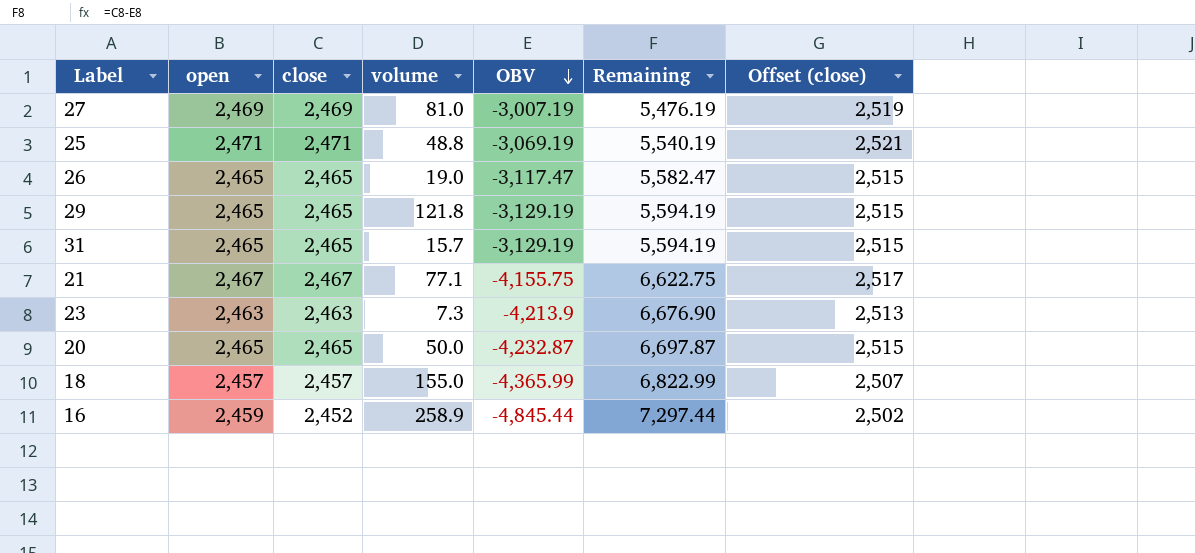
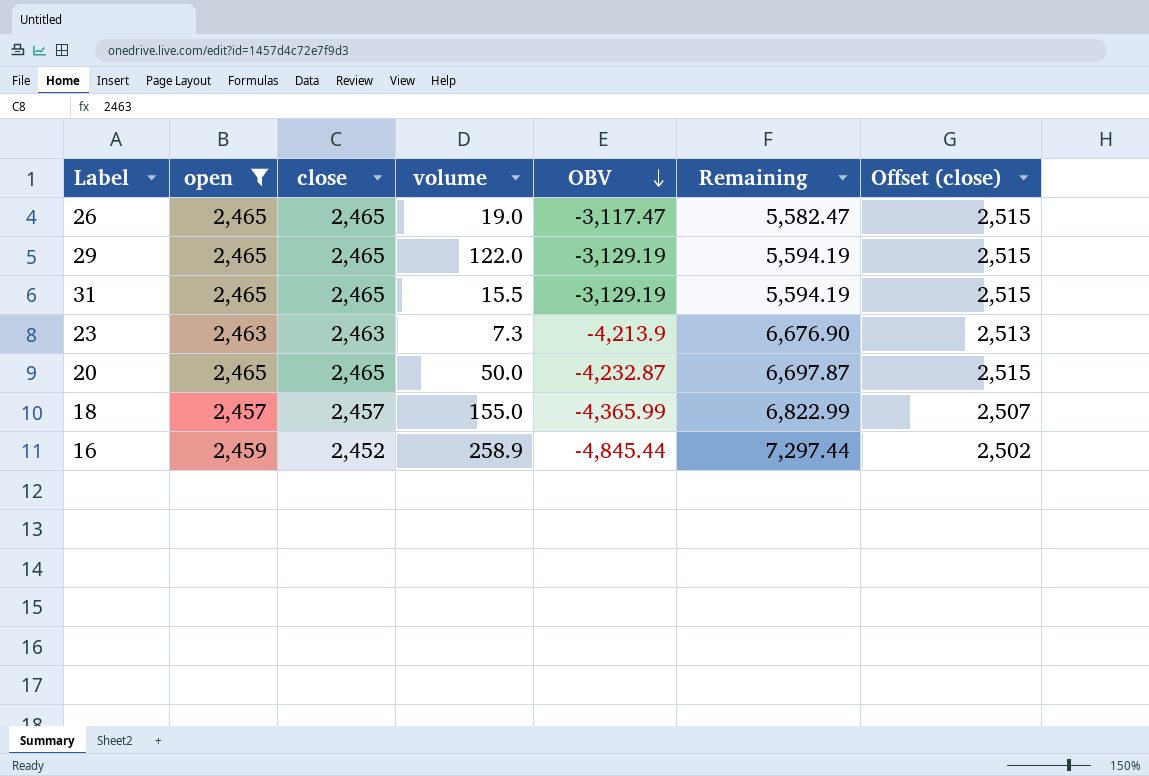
filter: none -> open <= 2,465
29 | volume: 121.8 -> 122.0
31 | volume: 15.7 -> 15.5

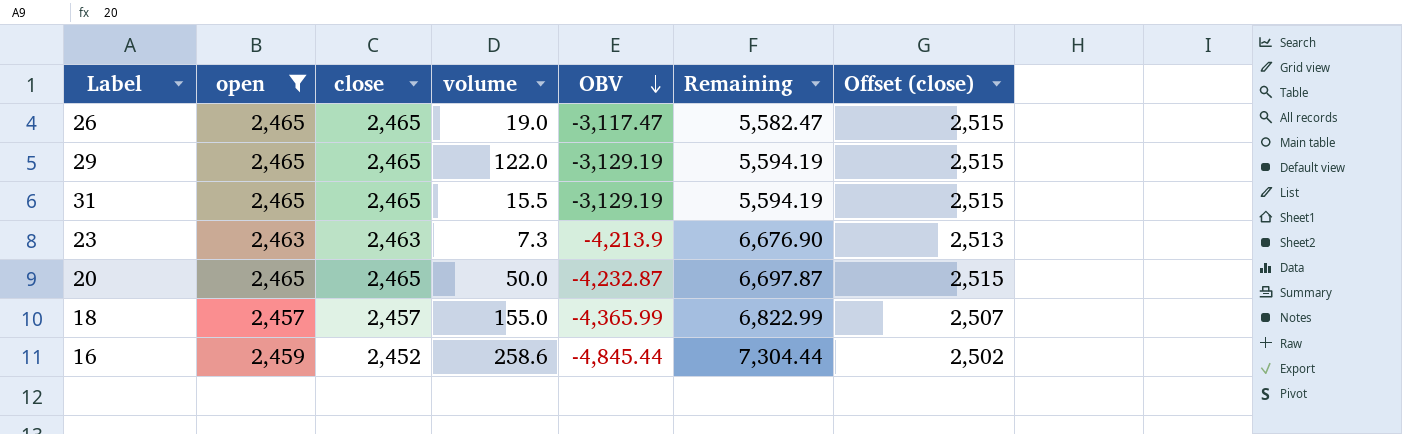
column Remaining | formula: [close] - [OBV] -> [open] - [OBV]
16 | volume: 258.9 -> 258.6

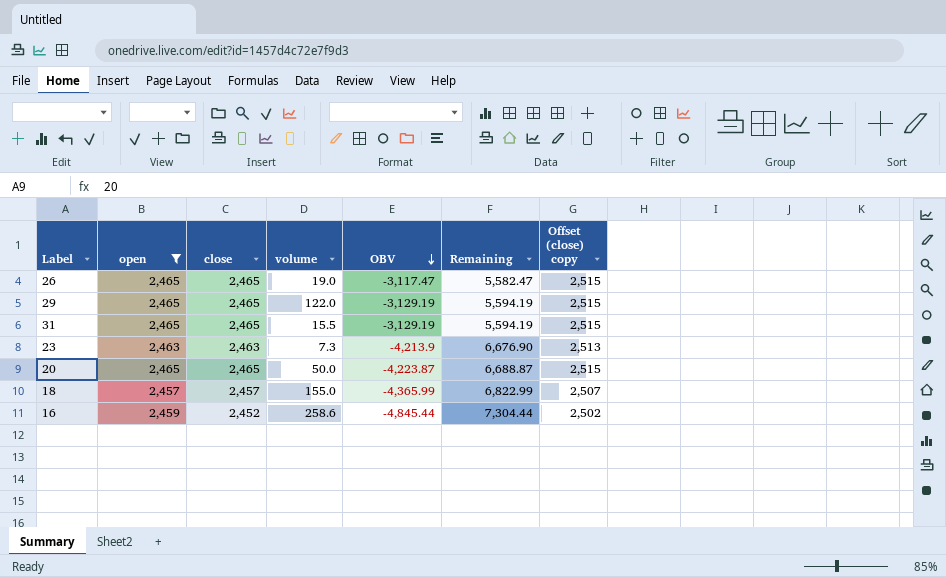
column name: Offset (close) -> Offset (close) copy
20 | OBV: -4,232.87 -> -4,223.87
20 | Remaining: 6,697.87 -> 6,688.87

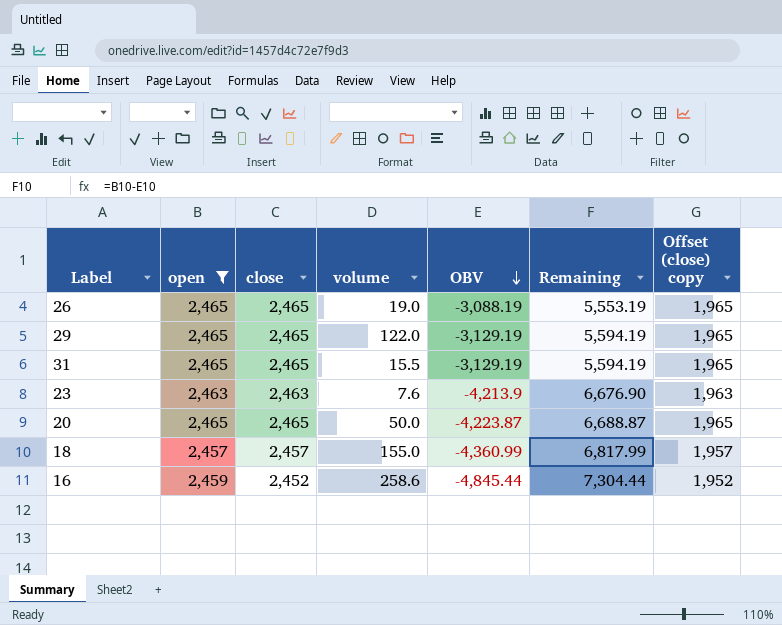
column Offset (close) copy | formula: [close] + 50 -> [close] - 500
26 | OBV: -3,117.47 -> -3,088.19
26 | Remaining: 5,582.47 -> 5,553.19
23 | volume: 7.3 -> 7.6
18 | OBV: -4,365.99 -> -4,360.99
18 | Remaining: 6,822.99 -> 6,817.99

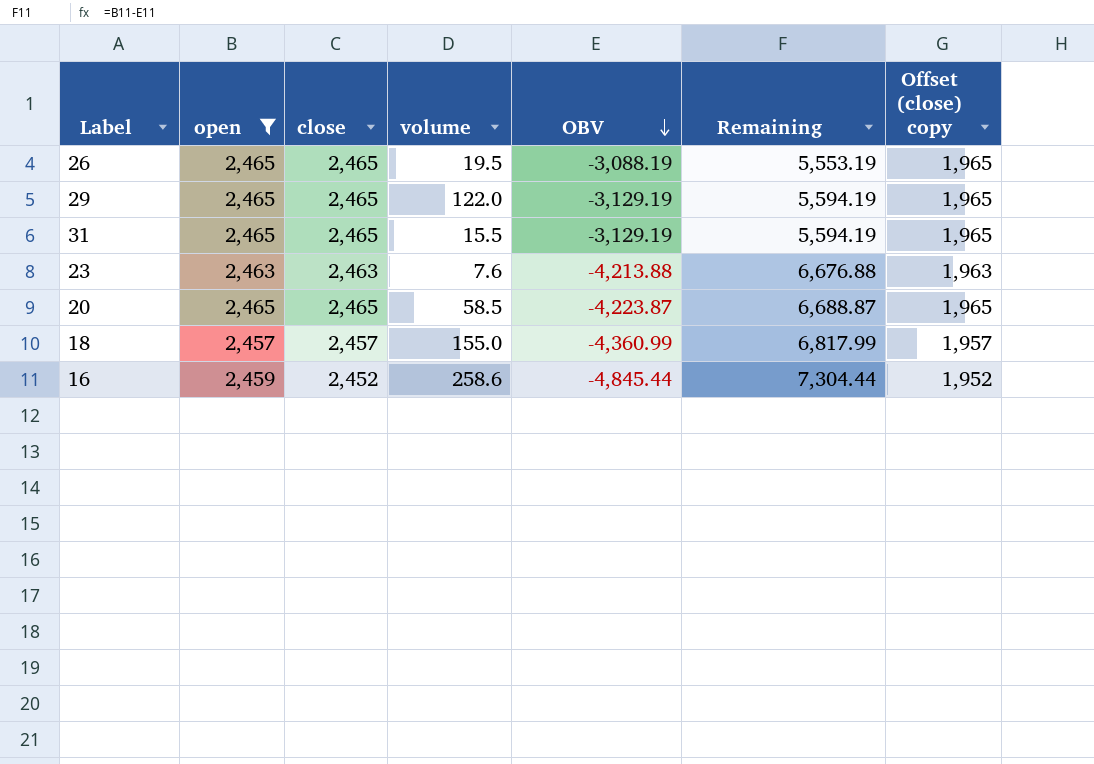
26 | volume: 19.0 -> 19.5
23 | OBV: -4,213.9 -> -4,213.88
23 | Remaining: 6,676.90 -> 6,676.88
20 | volume: 50.0 -> 58.5

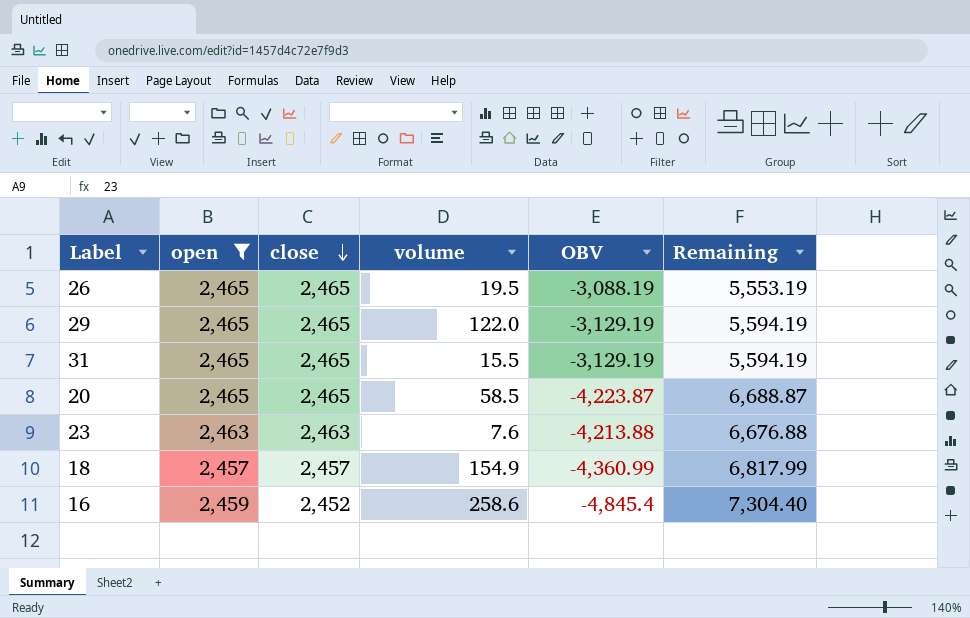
row order: OBV descending -> close descending
column Offset (close) copy | formula: [close] - 500 -> none
18 | volume: 155.0 -> 154.9
16 | OBV: -4,845.44 -> -4,845.4
16 | Remaining: 7,304.44 -> 7,304.40

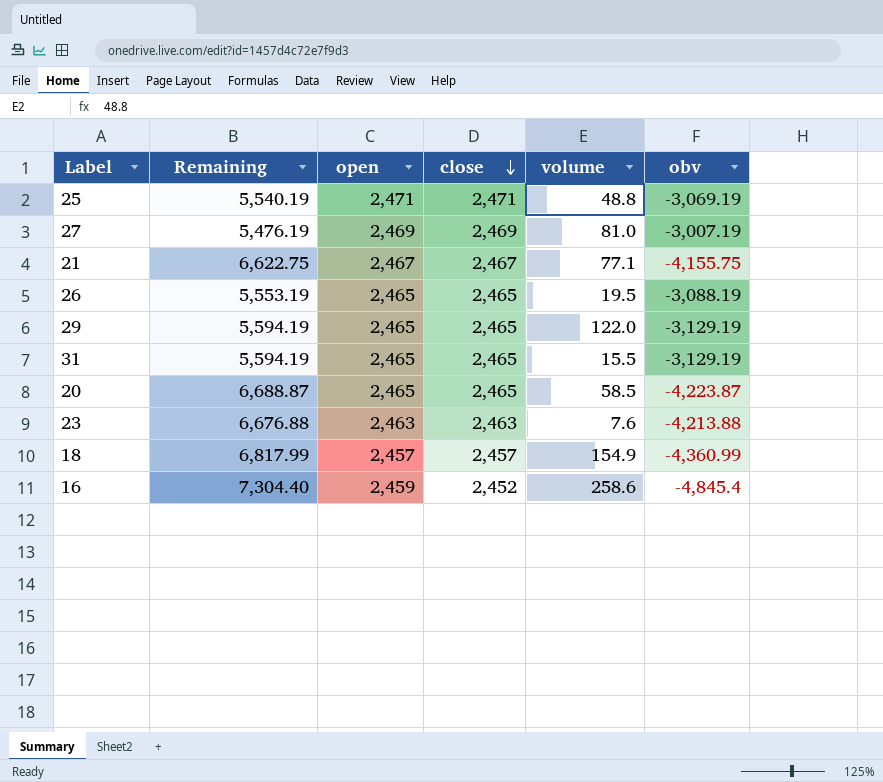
filter: open <= 2,465 -> none
column Remaining | position: 6 -> 2
column name: OBV -> obv

